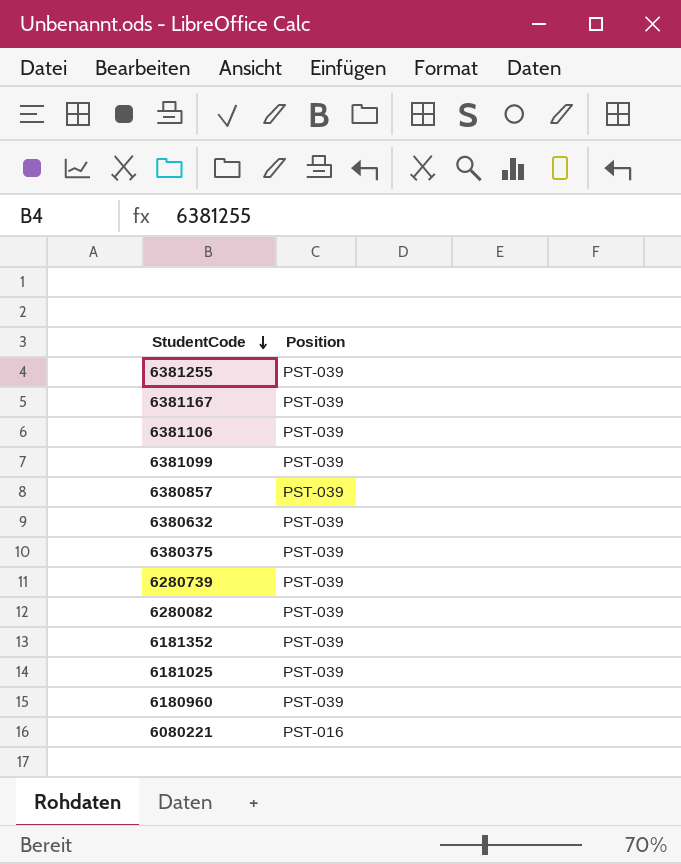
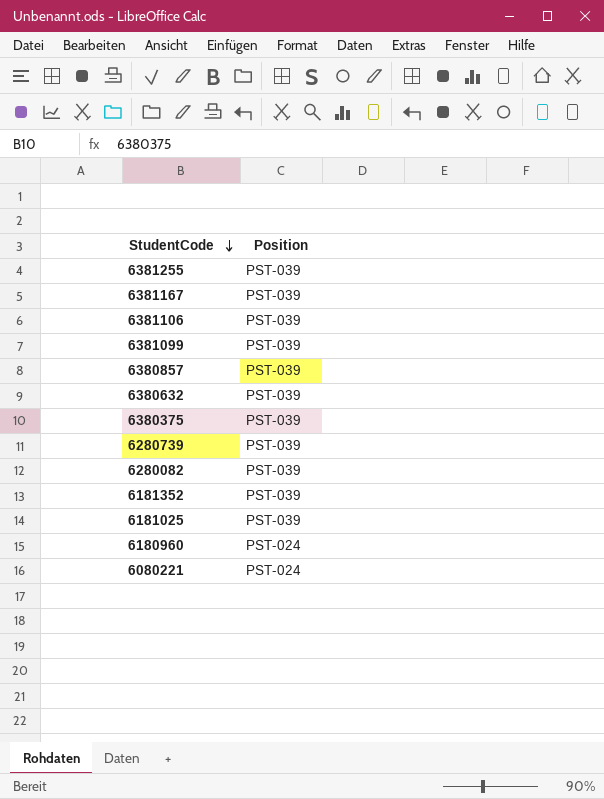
6180960 | Position: PST-039 -> PST-024
6080221 | Position: PST-016 -> PST-024

